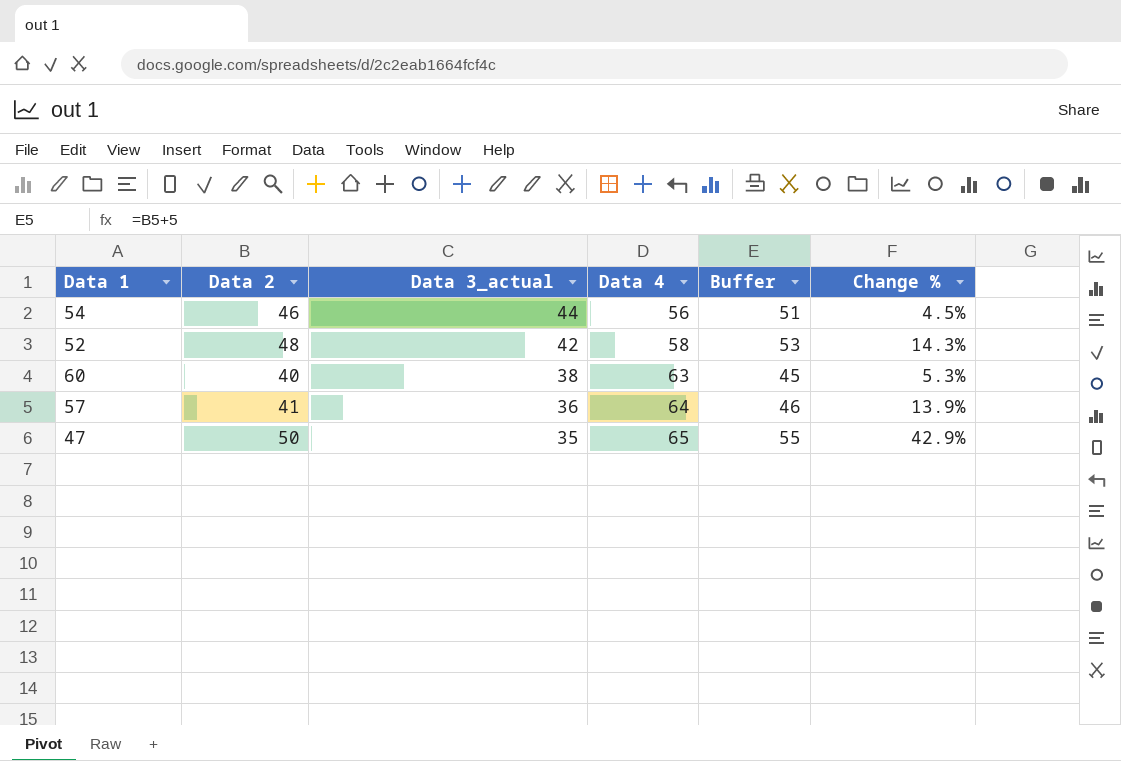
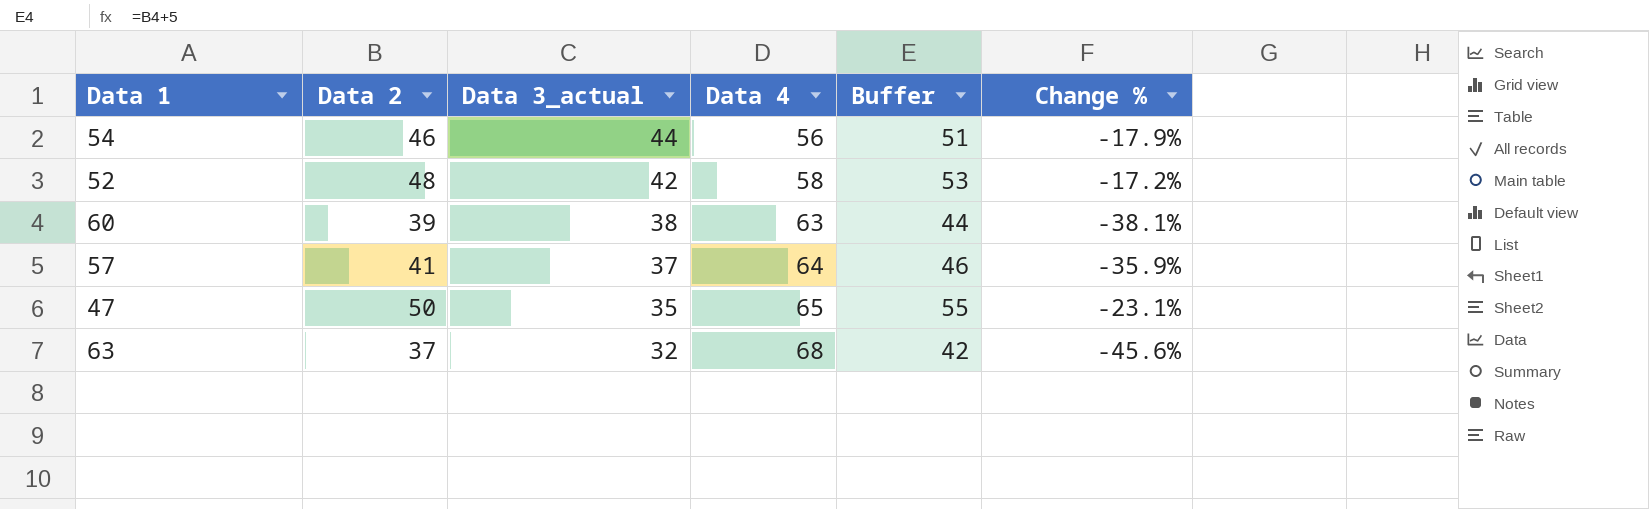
column Change % | formula: ([Data 2] - [Data 3_actual]) / [Data 3_actual] -> ([Data 2] - [Data 4]) / [Data 4]
60 | Data 2: 40 -> 39
60 | Buffer: 45 -> 44
57 | Data 3_actual: 36 -> 37
row 63: none -> 37 | 32 | 68 | 42 | -45.6%

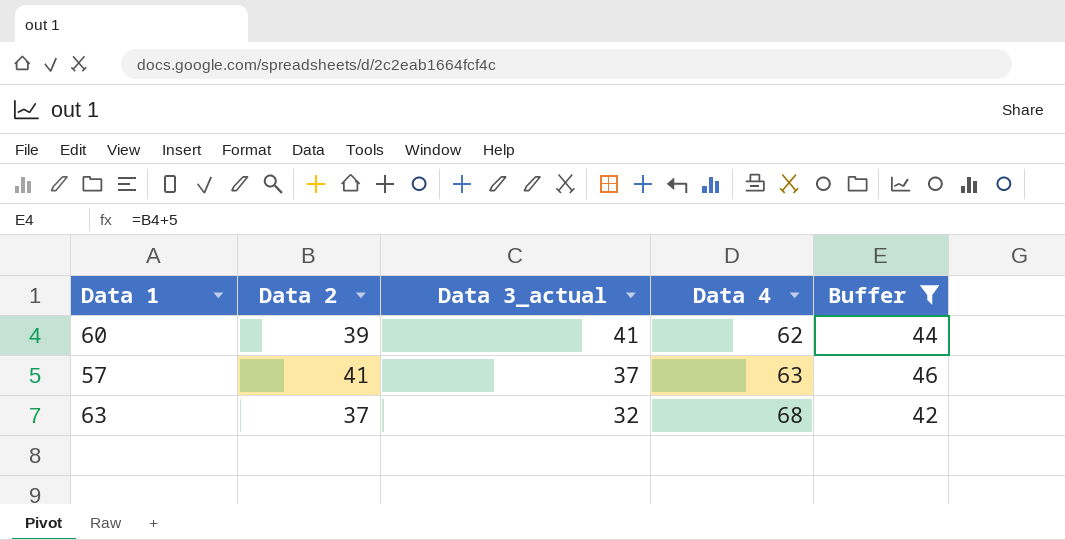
filter: none -> Buffer <= 46
column Change % | formula: ([Data 2] - [Data 4]) / [Data 4] -> none
60 | Data 3_actual: 38 -> 41
60 | Data 4: 63 -> 62
57 | Data 4: 64 -> 63

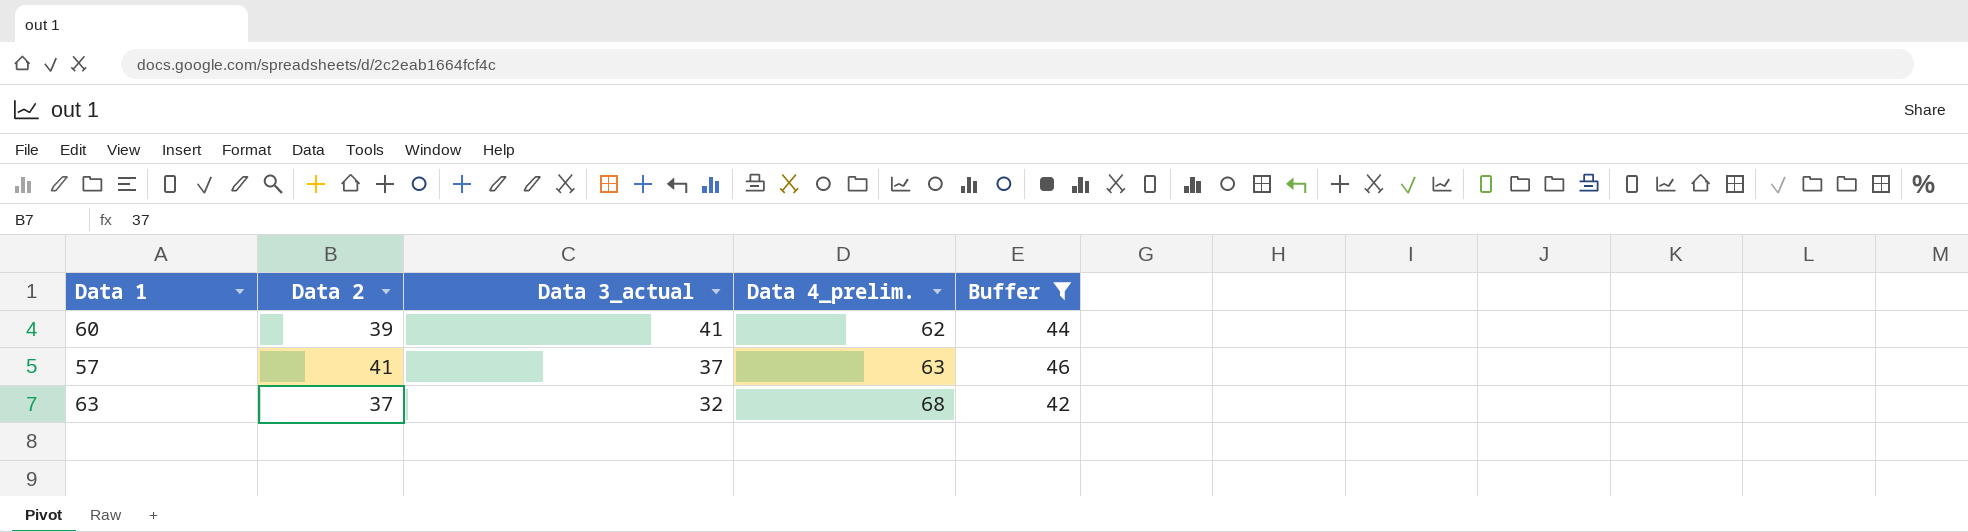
column name: Data 4 -> Data 4_prelim.

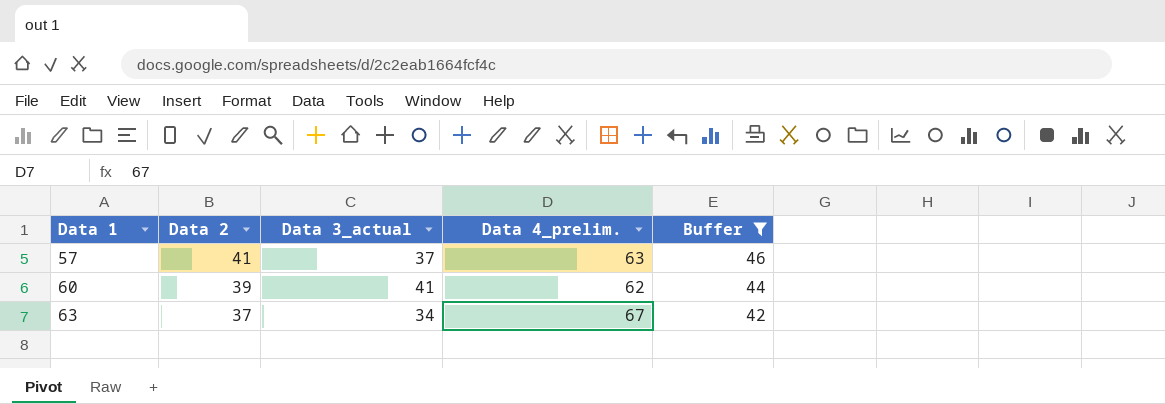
row order: Data 3_actual descending -> Data 1 ascending
63 | Data 3_actual: 32 -> 34
63 | Data 4_prelim.: 68 -> 67

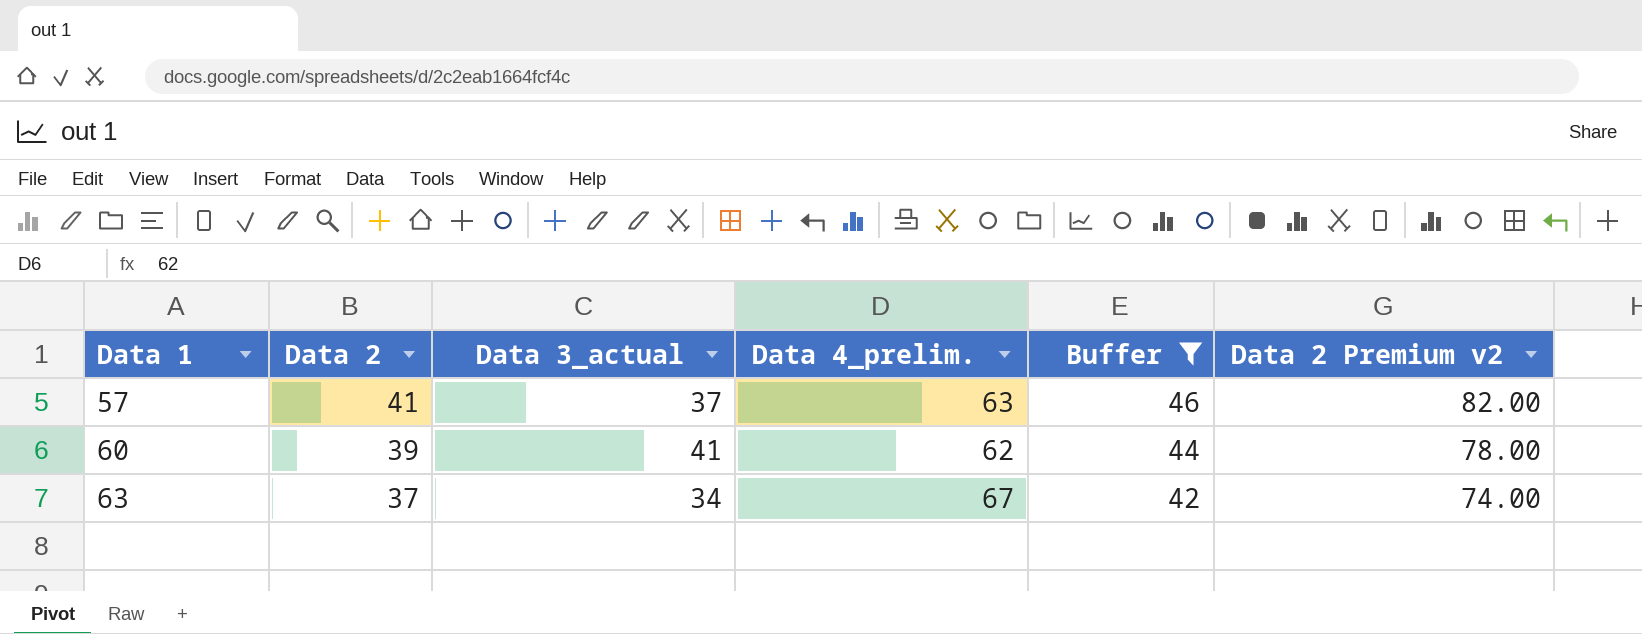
column Data 2 Premium v2 | formula: none -> [Data 2] * 2

